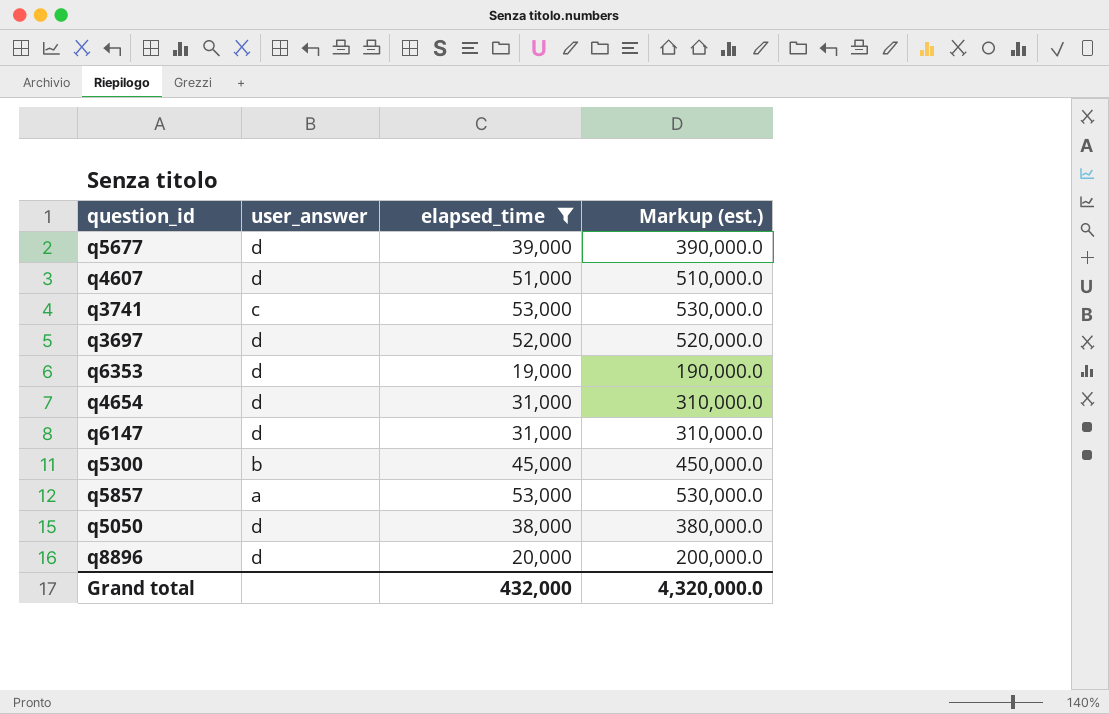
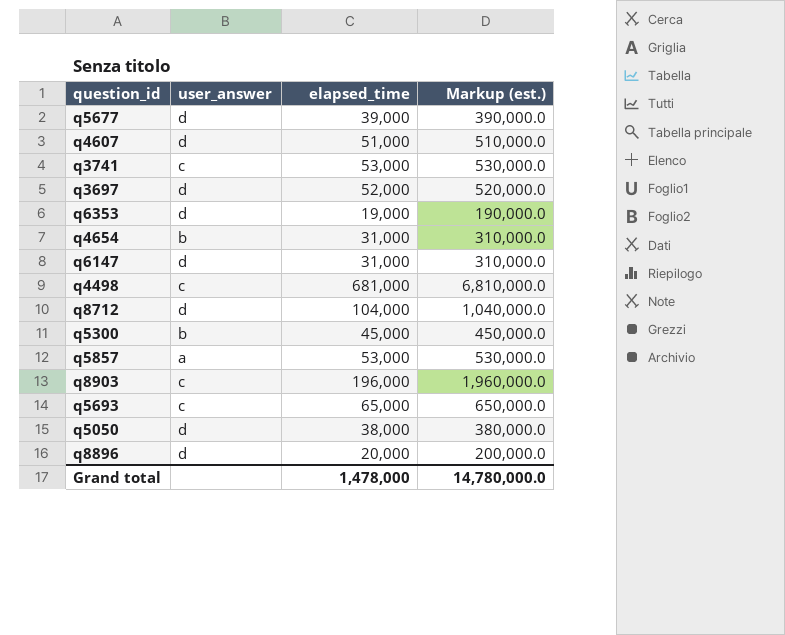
filter: elapsed_time <= 53,000 -> none
q4654 | user_answer: d -> b
Grand total | elapsed_time: 432,000 -> 1,478,000
Grand total | Markup (est.): 4,320,000.0 -> 14,780,000.0

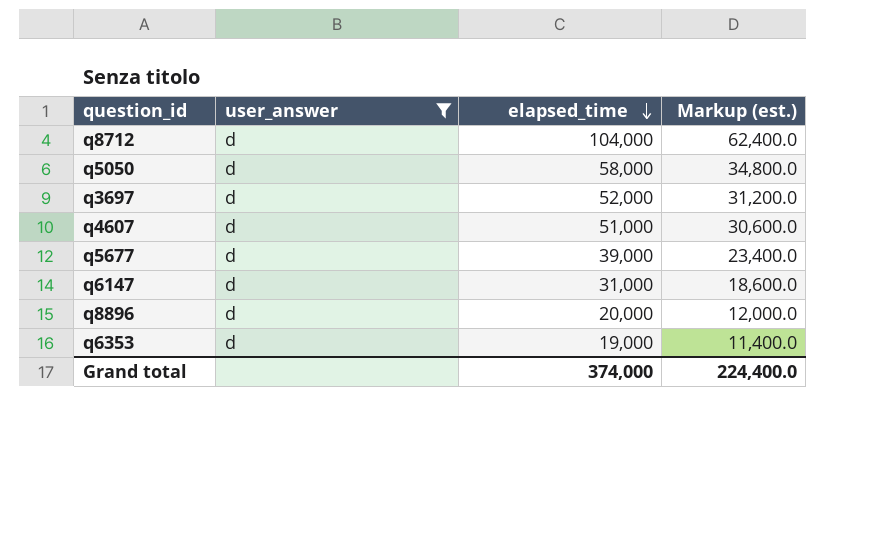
filter: none -> user_answer = d
row order: none -> elapsed_time descending
column Markup (est.) | formula: [elapsed_time] * 10 -> [elapsed_time] * 0.6
q5050 | elapsed_time: 38,000 -> 58,000
Grand total | elapsed_time: 1,478,000 -> 374,000
Grand total | Markup (est.): 14,780,000.0 -> 224,400.0

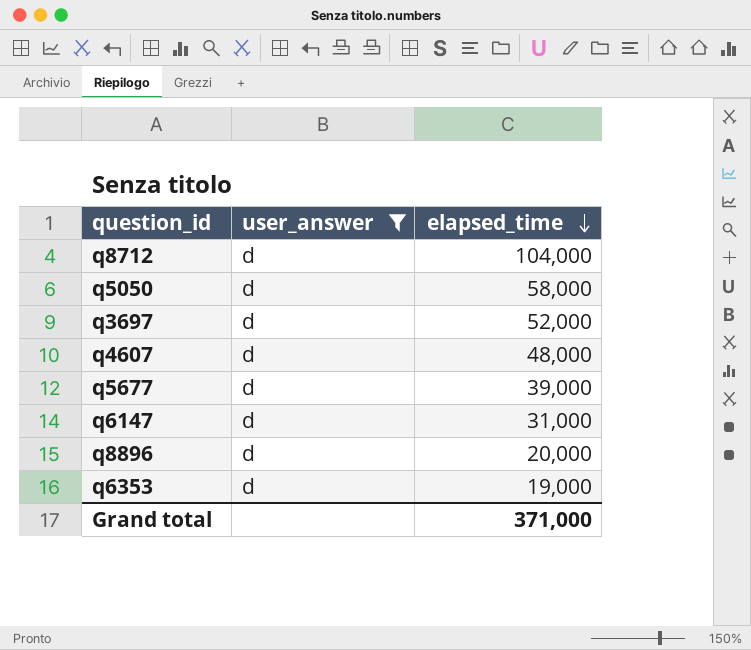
column Markup (est.) | formula: [elapsed_time] * 0.6 -> none
q4607 | elapsed_time: 51,000 -> 48,000
Grand total | elapsed_time: 374,000 -> 371,000

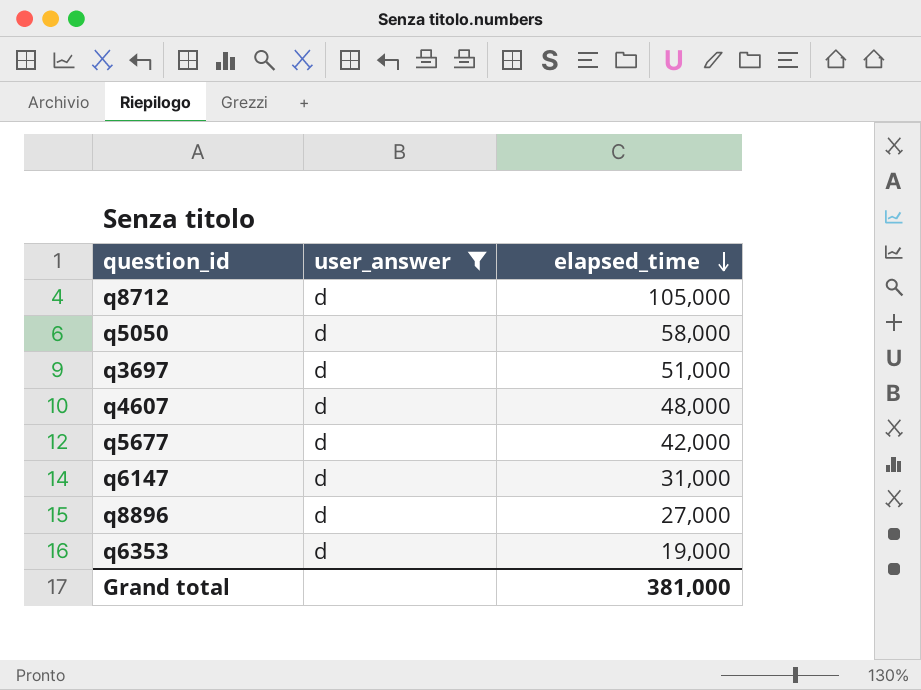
q8712 | elapsed_time: 104,000 -> 105,000
q3697 | elapsed_time: 52,000 -> 51,000
q5677 | elapsed_time: 39,000 -> 42,000
q8896 | elapsed_time: 20,000 -> 27,000
Grand total | elapsed_time: 371,000 -> 381,000

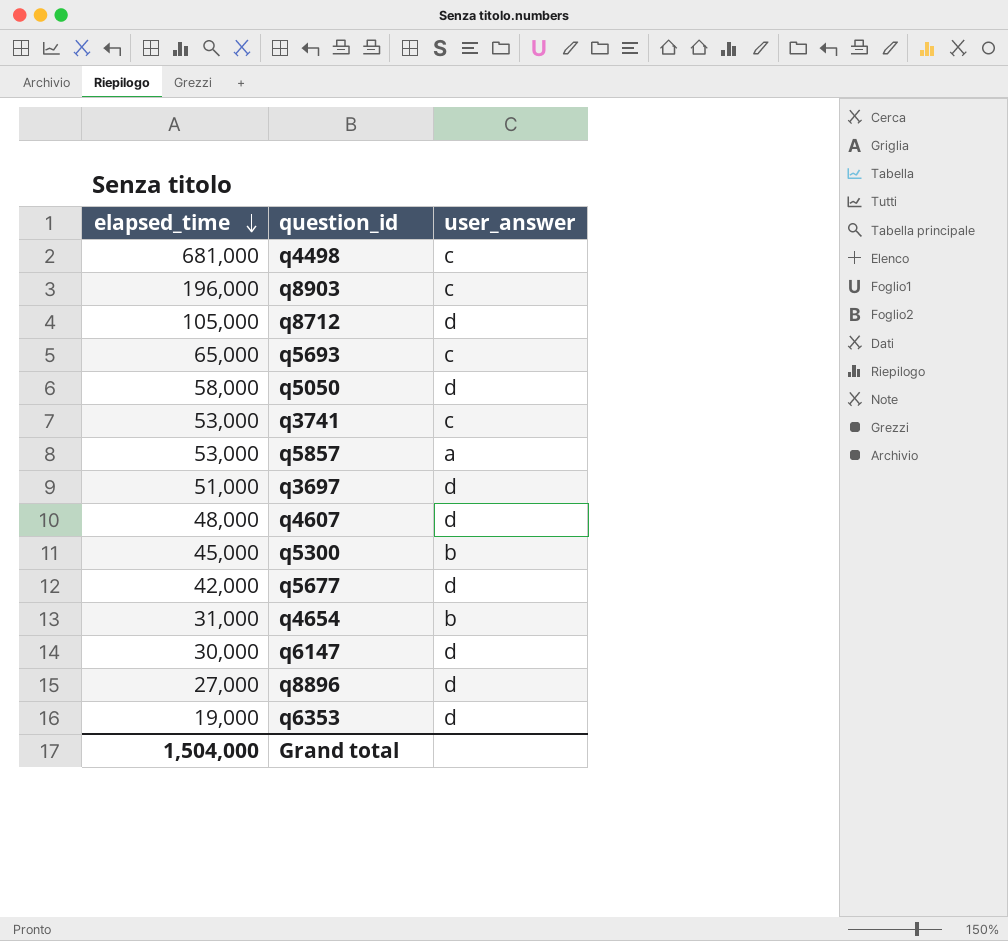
filter: user_answer = d -> none
column elapsed_time | position: 3 -> 1
q6147 | elapsed_time: 31,000 -> 30,000
Grand total | elapsed_time: 381,000 -> 1,504,000

